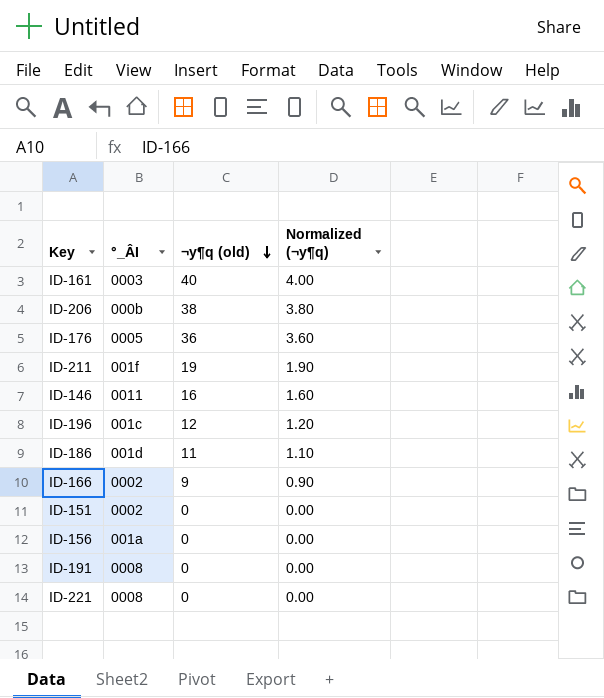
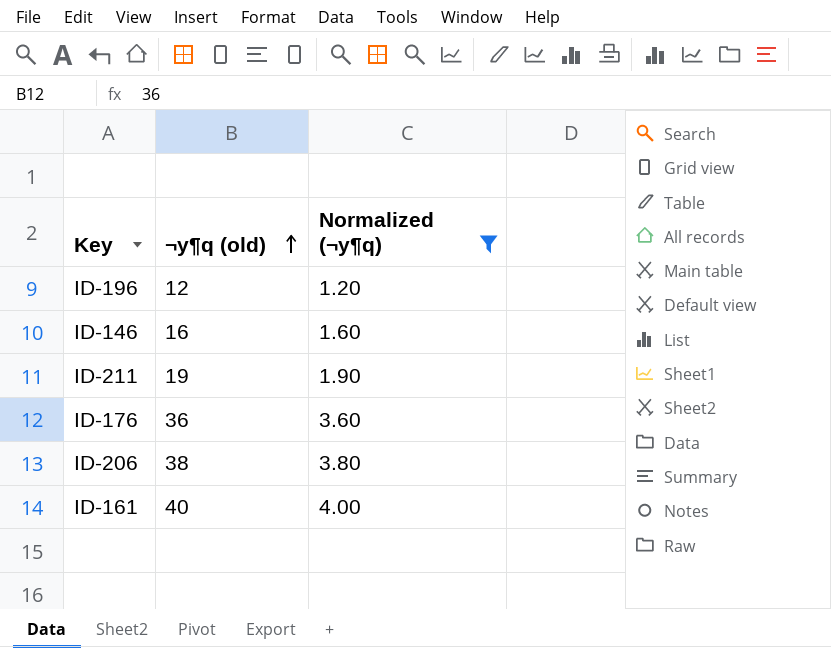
filter: none -> Normalized (¬y¶q) >= 1.20
row order: ¬y¶q (old) descending -> ¬y¶q (old) ascending
column °_ÂI | position: 2 -> none

